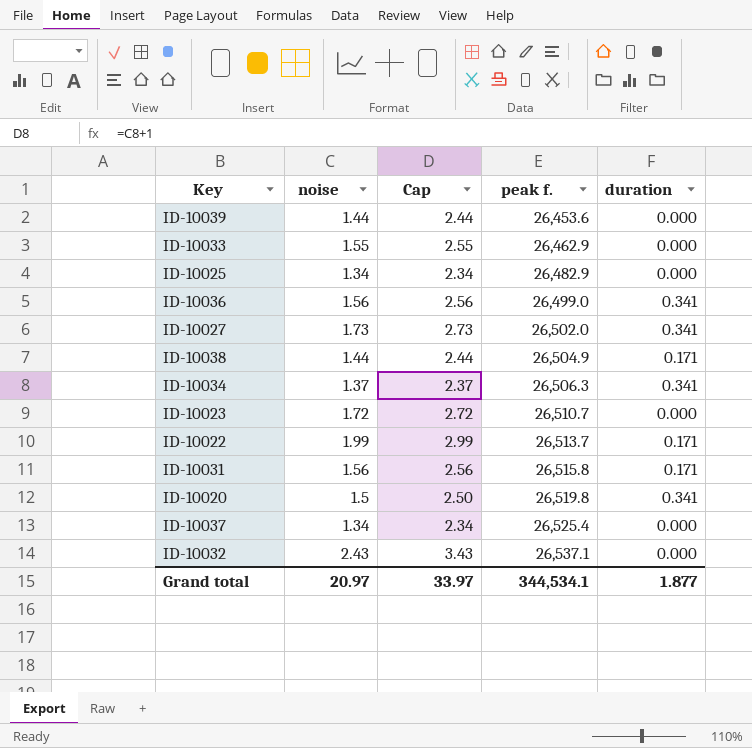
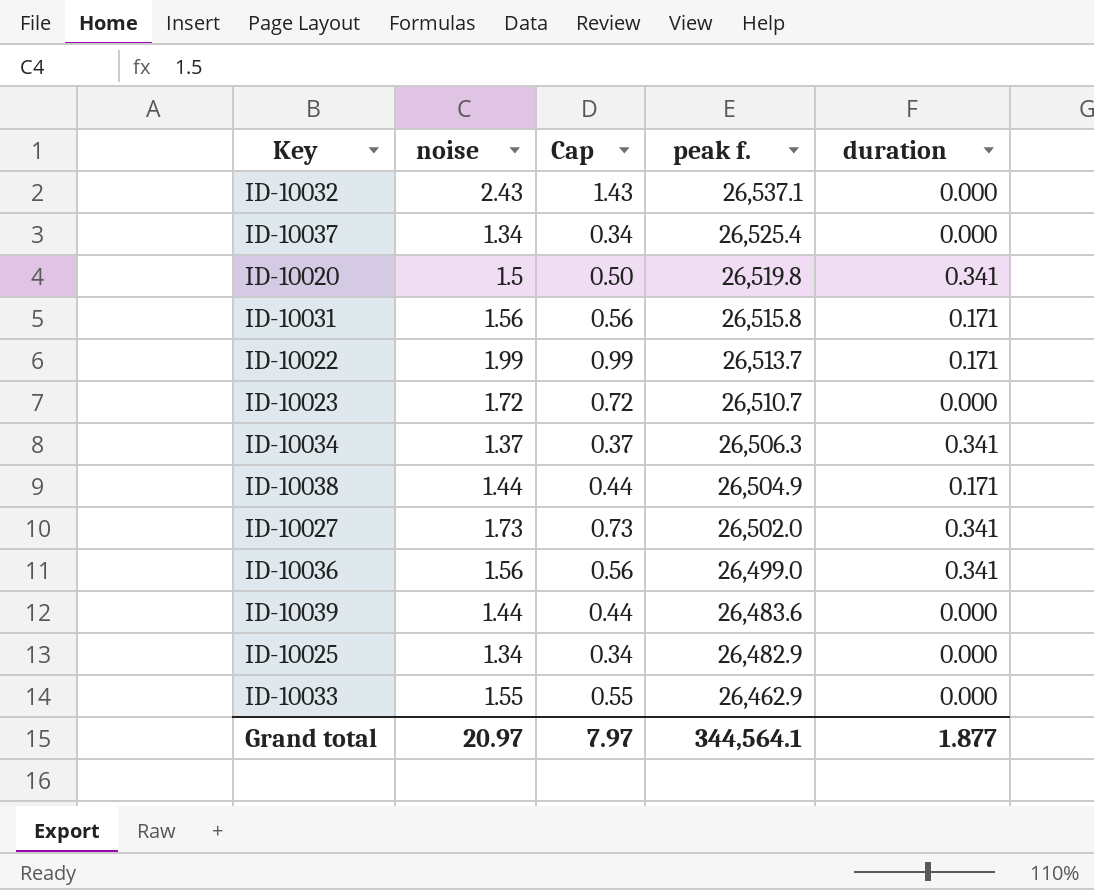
row order: peak f. ascending -> peak f. descending
column Cap | formula: [noise] + 1 -> [noise] - 1
ID-10039 | peak f.: 26,453.6 -> 26,483.6
Grand total | Cap: 33.97 -> 7.97
Grand total | peak f.: 344,534.1 -> 344,564.1

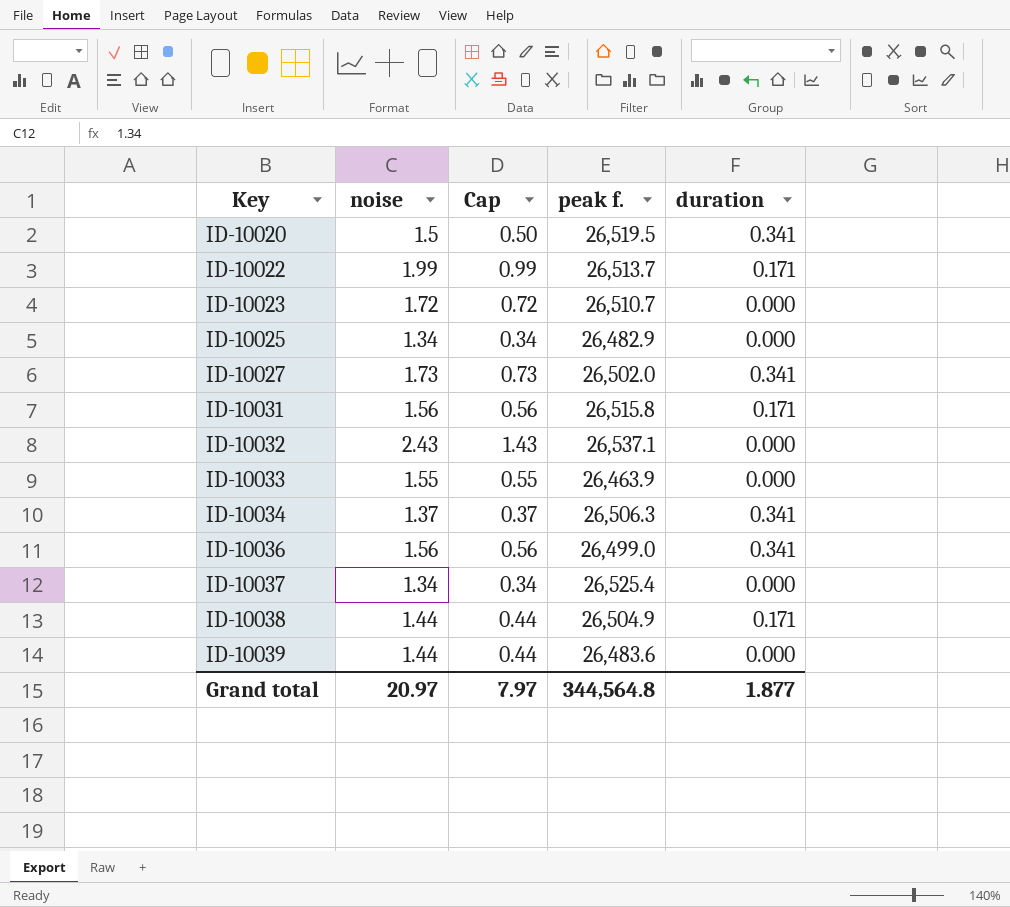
row order: peak f. descending -> Key ascending
ID-10020 | peak f.: 26,519.8 -> 26,519.5
ID-10033 | peak f.: 26,462.9 -> 26,463.9
Grand total | peak f.: 344,564.1 -> 344,564.8

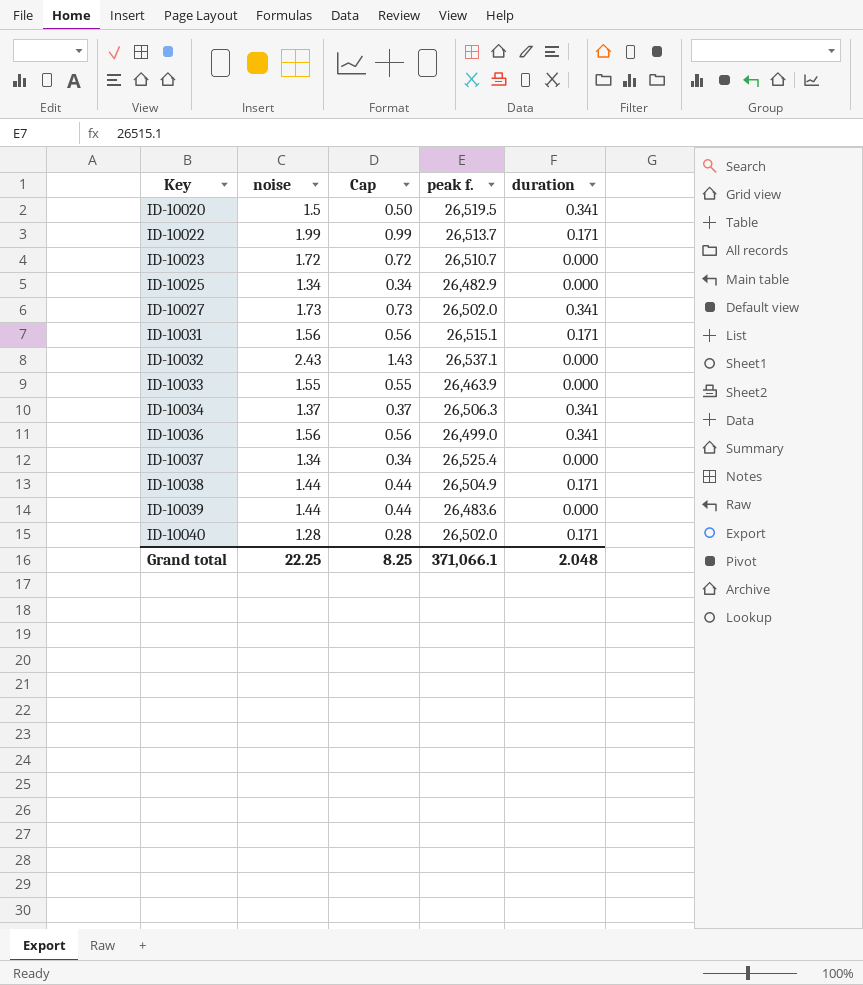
ID-10031 | peak f.: 26,515.8 -> 26,515.1
row ID-10040: none -> 1.28 | 0.28 | 26,502.0 | 0.171
Grand total | noise: 20.97 -> 22.25
Grand total | Cap: 7.97 -> 8.25
Grand total | peak f.: 344,564.8 -> 371,066.1
Grand total | duration: 1.877 -> 2.048

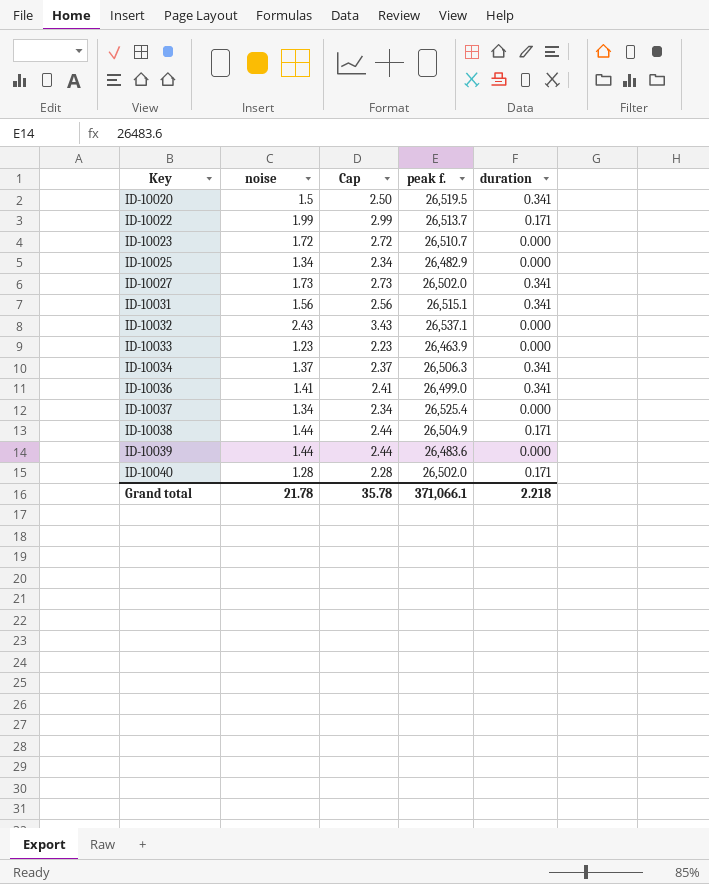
column Cap | formula: [noise] - 1 -> [noise] + 1
ID-10031 | duration: 0.171 -> 0.341
ID-10033 | noise: 1.55 -> 1.23
ID-10036 | noise: 1.56 -> 1.41
Grand total | noise: 22.25 -> 21.78
Grand total | Cap: 8.25 -> 35.78
Grand total | duration: 2.048 -> 2.218

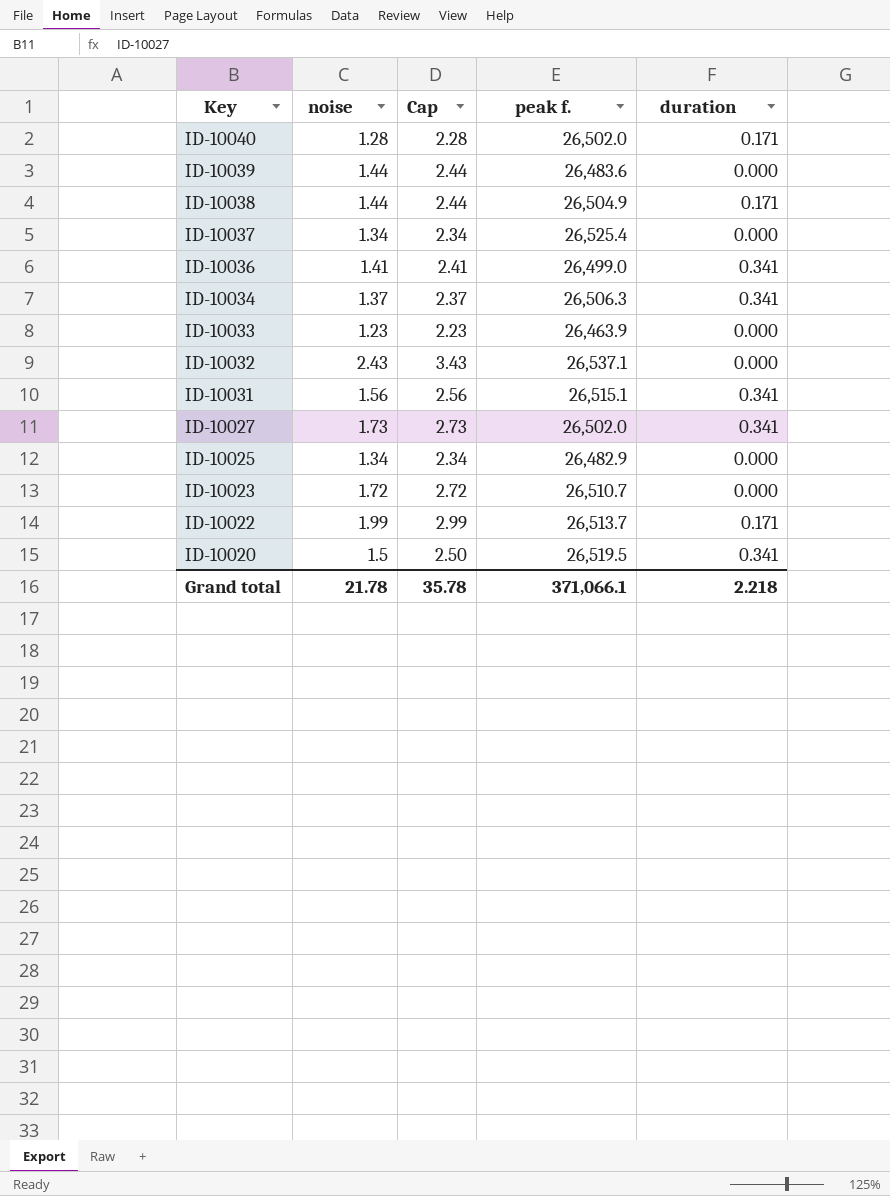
row order: Key ascending -> Key descending

